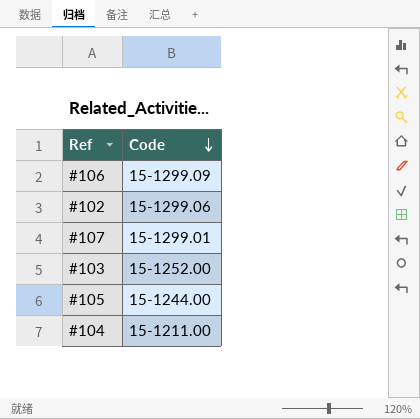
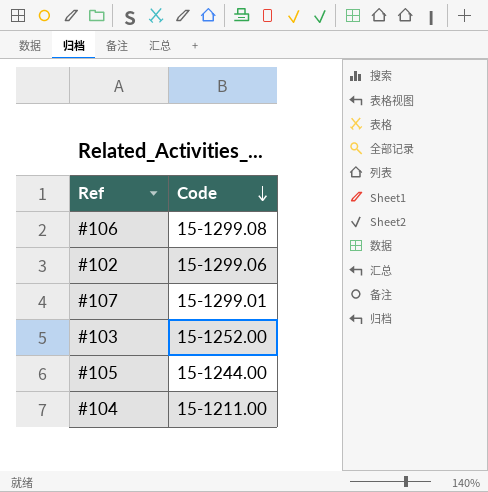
#106 | Code: 15-1299.09 -> 15-1299.08

